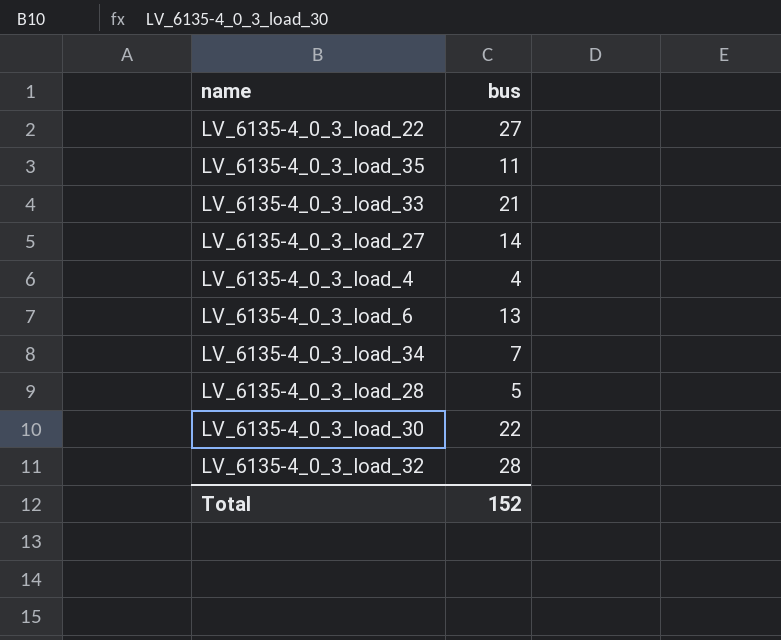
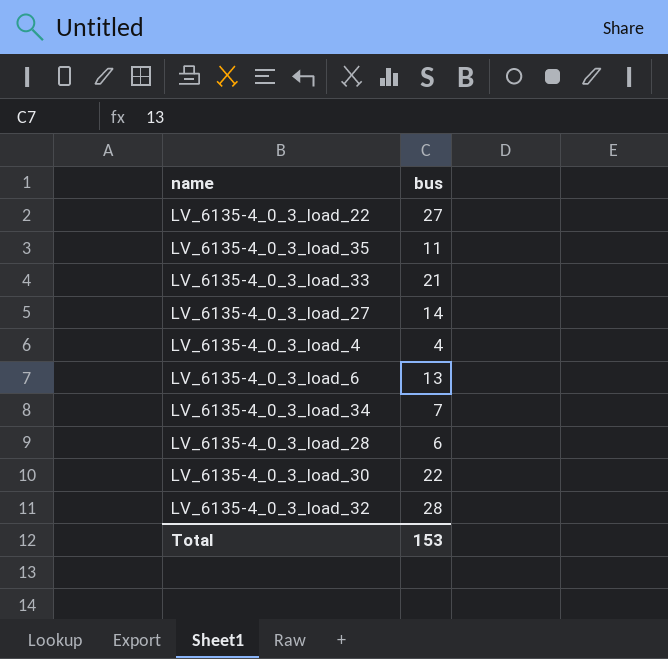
LV_6135-4_0_3_load_28 | bus: 5 -> 6
Total | bus: 152 -> 153

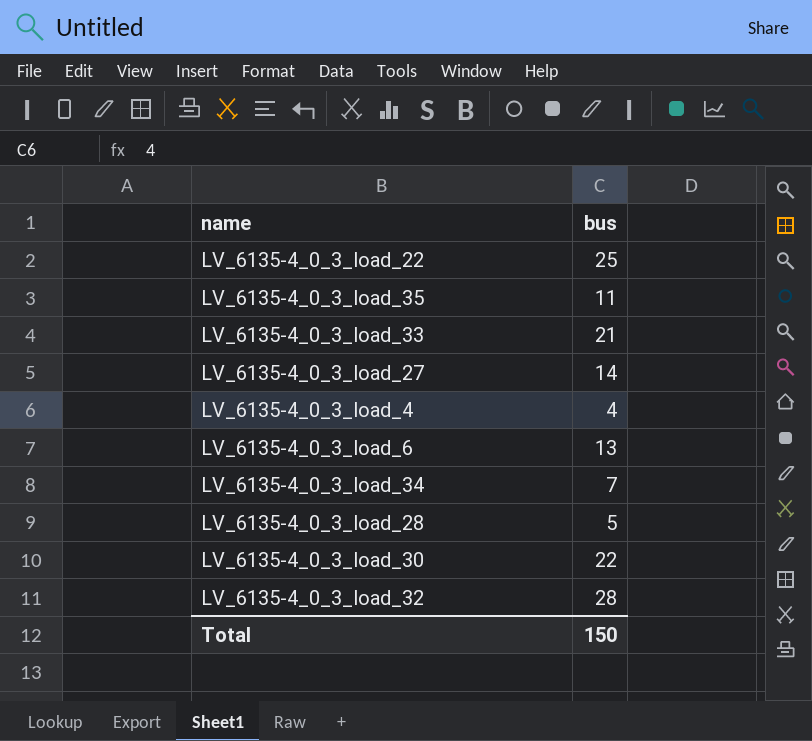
LV_6135-4_0_3_load_22 | bus: 27 -> 25
LV_6135-4_0_3_load_28 | bus: 6 -> 5
Total | bus: 153 -> 150

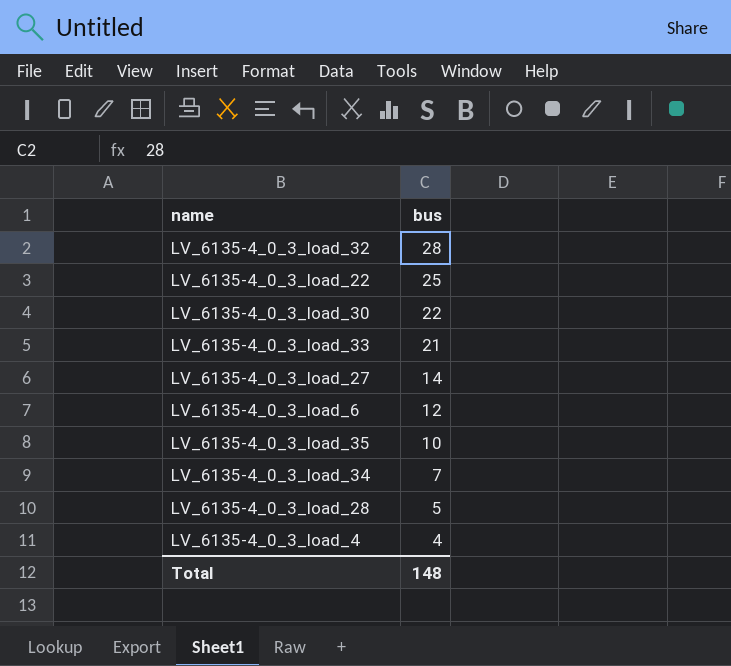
row order: none -> bus descending
LV_6135-4_0_3_load_6 | bus: 13 -> 12
LV_6135-4_0_3_load_35 | bus: 11 -> 10
Total | bus: 150 -> 148

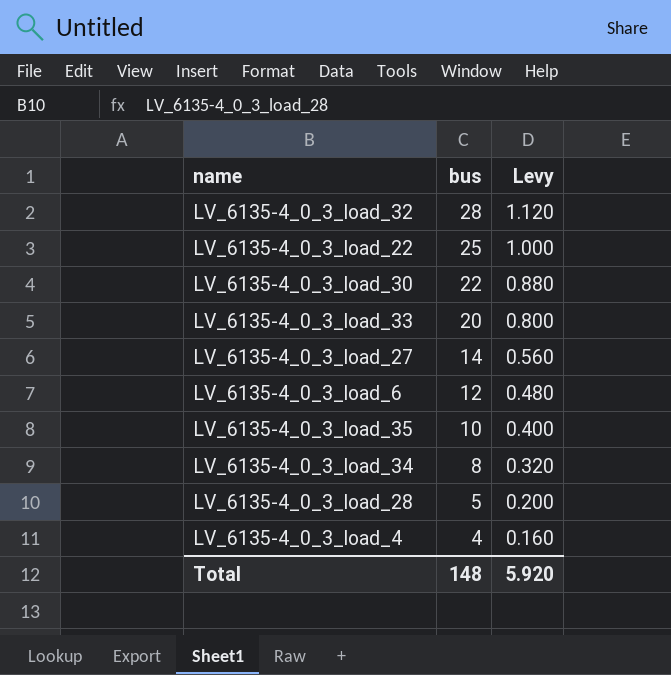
column Levy | formula: none -> [bus] * 0.04
LV_6135-4_0_3_load_33 | bus: 21 -> 20
LV_6135-4_0_3_load_34 | bus: 7 -> 8

